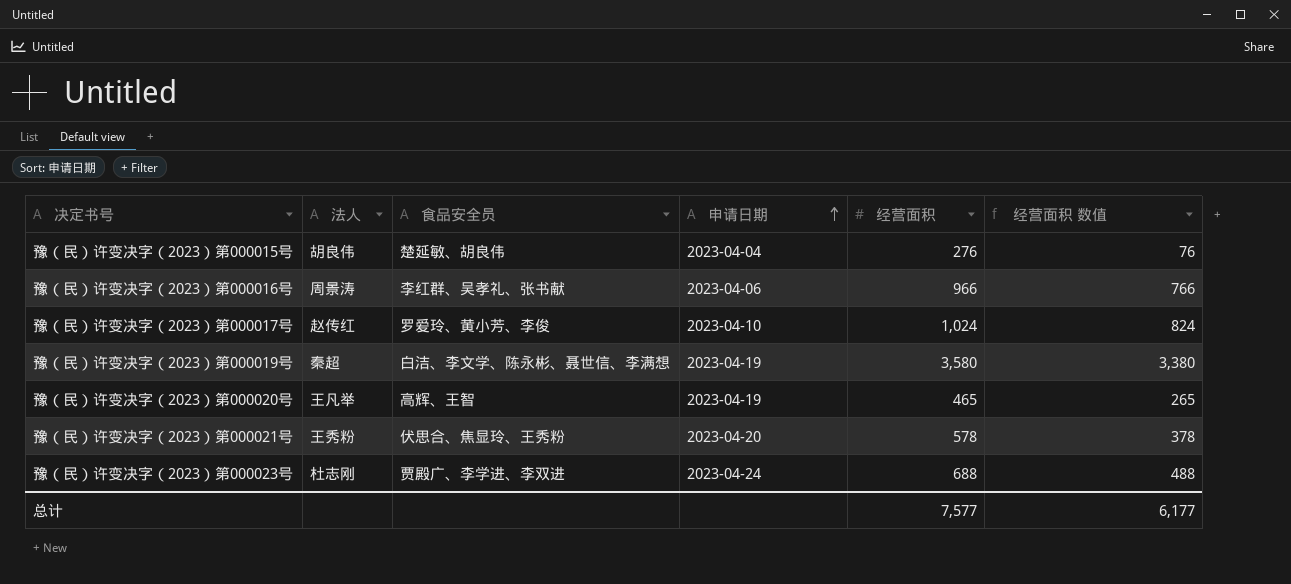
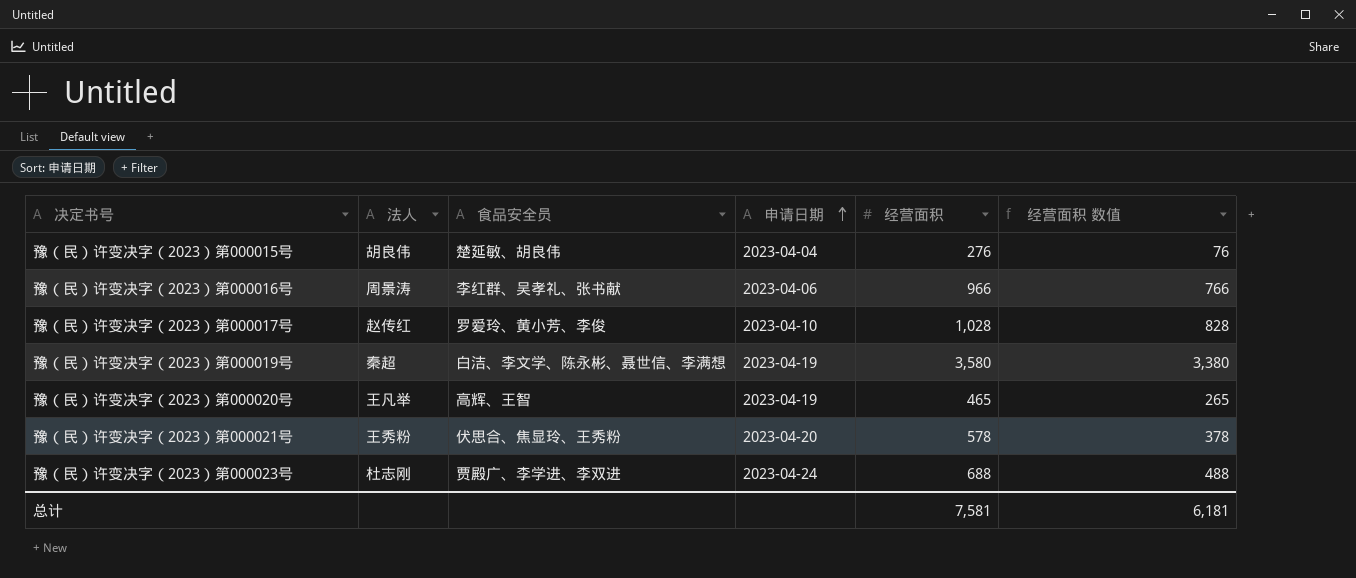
豫（民）许变决字（2023）第000017号 | 经营面积: 1,024 -> 1,028
豫（民）许变决字（2023）第000017号 | 经营面积 数值: 824 -> 828
总计 | 经营面积: 7,577 -> 7,581
总计 | 经营面积 数值: 6,177 -> 6,181

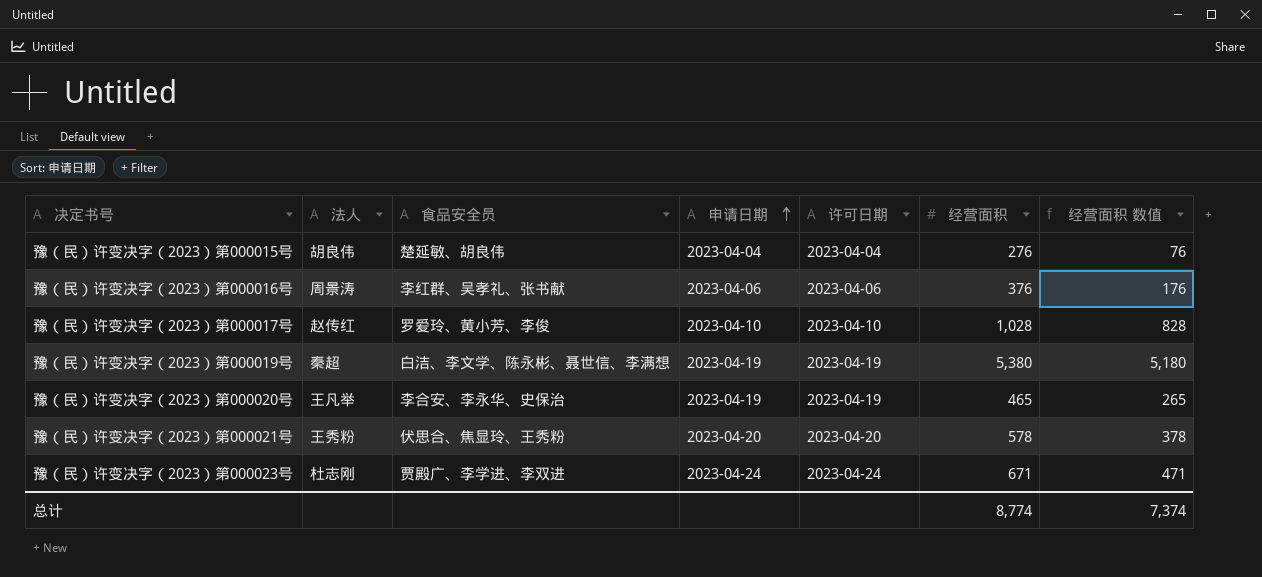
column 许可日期 | position: none -> 5
豫（民）许变决字（2023）第000016号 | 经营面积: 966 -> 376
豫（民）许变决字（2023）第000016号 | 经营面积 数值: 766 -> 176
豫（民）许变决字（2023）第000019号 | 经营面积: 3,580 -> 5,380
豫（民）许变决字（2023）第000019号 | 经营面积 数值: 3,380 -> 5,180
豫（民）许变决字（2023）第000020号 | 食品安全员: 高辉、王智 -> 李合安、李永华、史保治
豫（民）许变决字（2023）第000023号 | 经营面积: 688 -> 671
豫（民）许变决字（2023）第000023号 | 经营面积 数值: 488 -> 471
总计 | 经营面积: 7,581 -> 8,774
总计 | 经营面积 数值: 6,181 -> 7,374

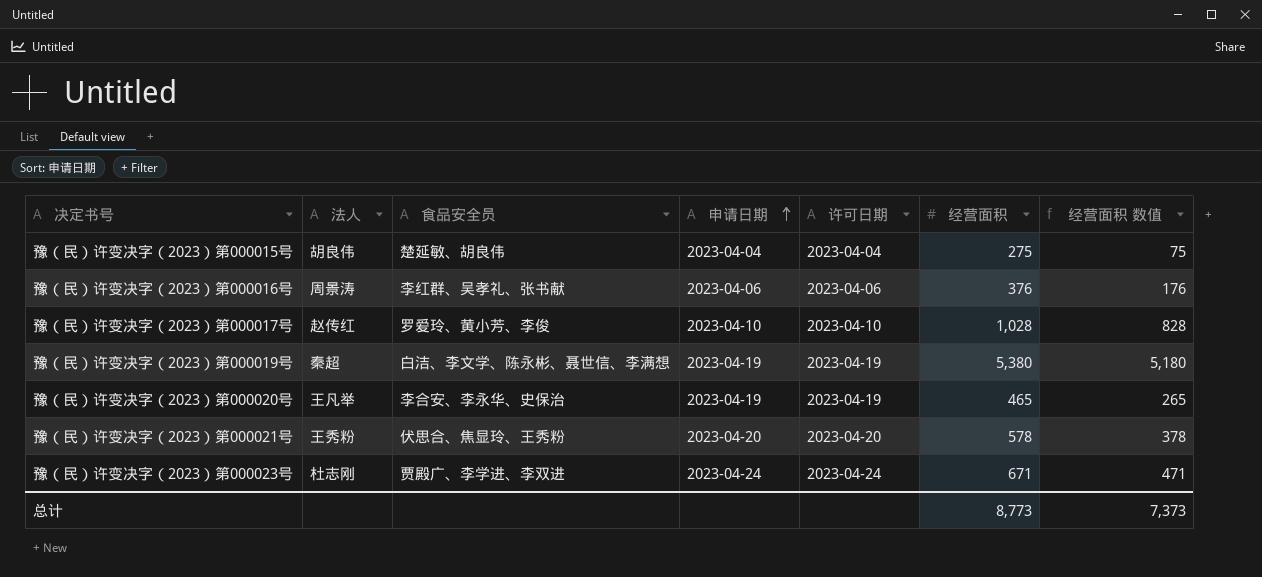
豫（民）许变决字（2023）第000015号 | 经营面积: 276 -> 275
豫（民）许变决字（2023）第000015号 | 经营面积 数值: 76 -> 75
总计 | 经营面积: 8,774 -> 8,773
总计 | 经营面积 数值: 7,374 -> 7,373

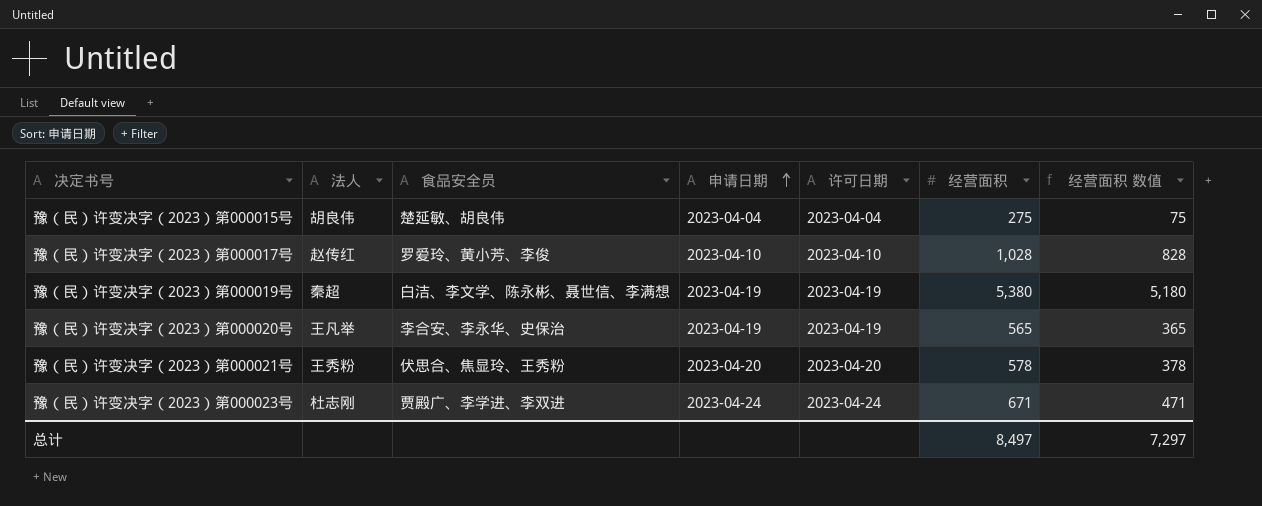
row 豫（民）许变决字（2023）第000016号: 周景涛 | 李红群、吴孝礼、张书献 | 2023-04-06 | 2023-04-06 | 376 | 176 -> none
豫（民）许变决字（2023）第000020号 | 经营面积: 465 -> 565
豫（民）许变决字（2023）第000020号 | 经营面积 数值: 265 -> 365
总计 | 经营面积: 8,773 -> 8,497
总计 | 经营面积 数值: 7,373 -> 7,297

